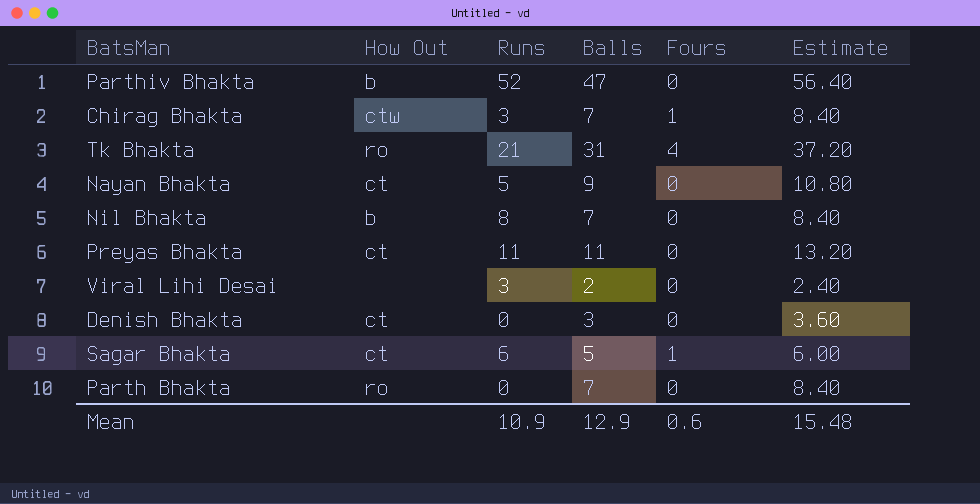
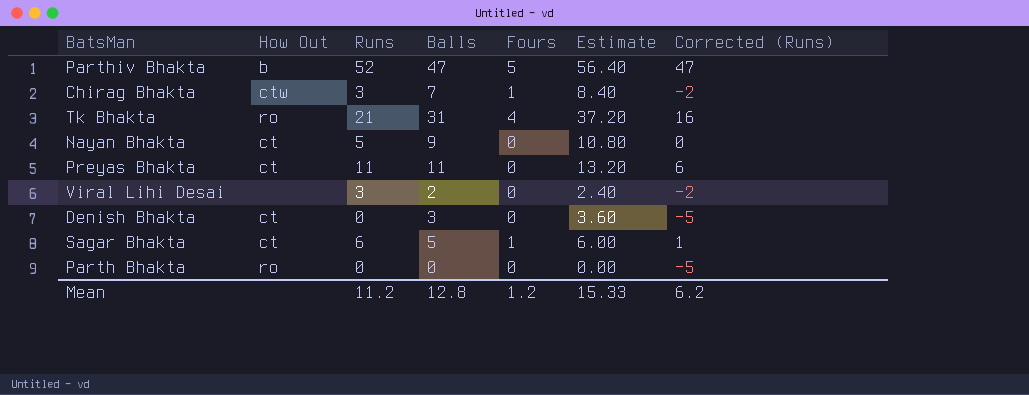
column Corrected (Runs) | formula: none -> [Runs] - 5
row Nil Bhakta: b | 8 | 7 | 0 | 8.40 -> none
Parthiv Bhakta | Fours: 0 -> 5
Parth Bhakta | Balls: 7 -> 0
Parth Bhakta | Estimate: 8.40 -> 0.00
Mean | Runs: 10.9 -> 11.2
Mean | Balls: 12.9 -> 12.8
Mean | Fours: 0.6 -> 1.2
Mean | Estimate: 15.48 -> 15.33

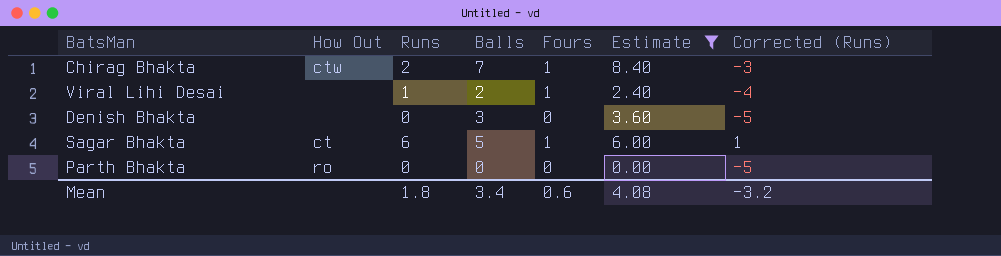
filter: none -> Estimate <= 8.40
Chirag Bhakta | Runs: 3 -> 2
Chirag Bhakta | Corrected (Runs): -2 -> -3
Viral Lihi Desai | Runs: 3 -> 1
Viral Lihi Desai | Fours: 0 -> 1
Viral Lihi Desai | Corrected (Runs): -2 -> -4
Denish Bhakta | How Out: ct -> none
Mean | Runs: 11.2 -> 1.8
Mean | Balls: 12.8 -> 3.4
Mean | Fours: 1.2 -> 0.6
Mean | Estimate: 15.33 -> 4.08
Mean | Corrected (Runs): 6.2 -> -3.2

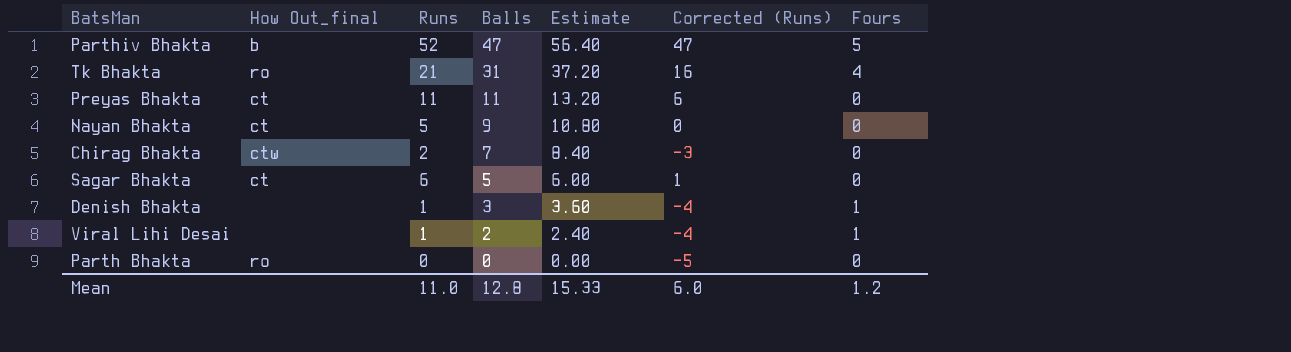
filter: Estimate <= 8.40 -> none
row order: none -> Balls descending
column name: How Out -> How Out_final
column Fours | position: 5 -> 7
Chirag Bhakta | Fours: 1 -> 0
Sagar Bhakta | Fours: 1 -> 0
Denish Bhakta | Runs: 0 -> 1
Denish Bhakta | Corrected (Runs): -5 -> -4
Denish Bhakta | Fours: 0 -> 1
Mean | Runs: 1.8 -> 11.0
Mean | Balls: 3.4 -> 12.8
Mean | Estimate: 4.08 -> 15.33
Mean | Corrected (Runs): -3.2 -> 6.0
Mean | Fours: 0.6 -> 1.2

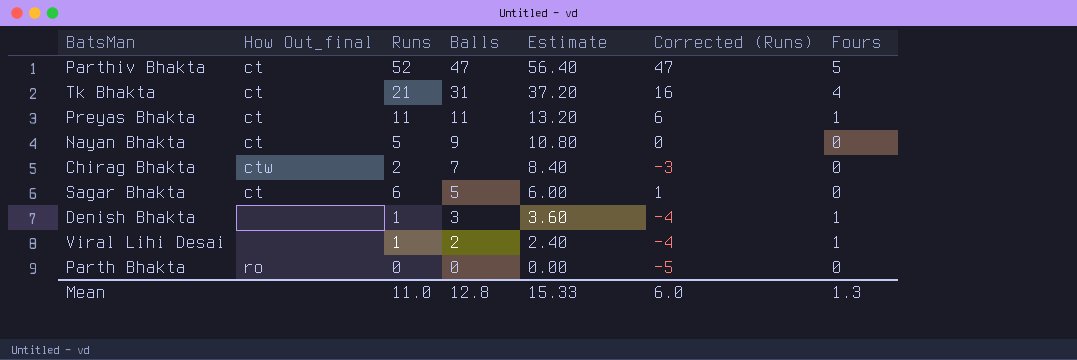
Parthiv Bhakta | How Out_final: b -> ct
Tk Bhakta | How Out_final: ro -> ct
Preyas Bhakta | Fours: 0 -> 1
Mean | Fours: 1.2 -> 1.3

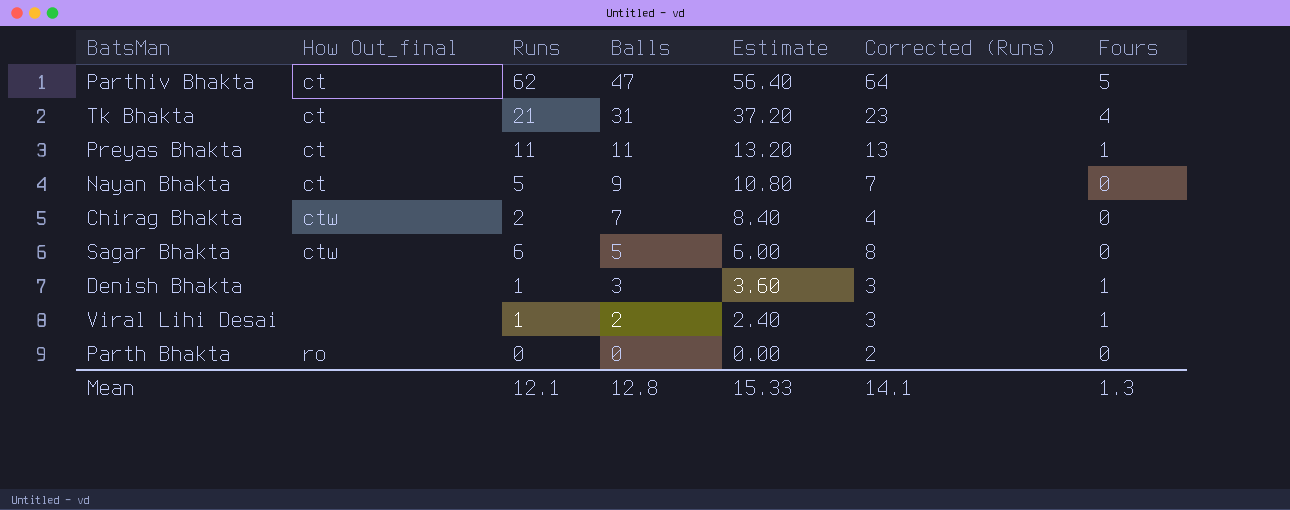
column Corrected (Runs) | formula: [Runs] - 5 -> [Runs] + 2
Parthiv Bhakta | Runs: 52 -> 62
Sagar Bhakta | How Out_final: ct -> ctw
Mean | Runs: 11.0 -> 12.1
Mean | Corrected (Runs): 6.0 -> 14.1

